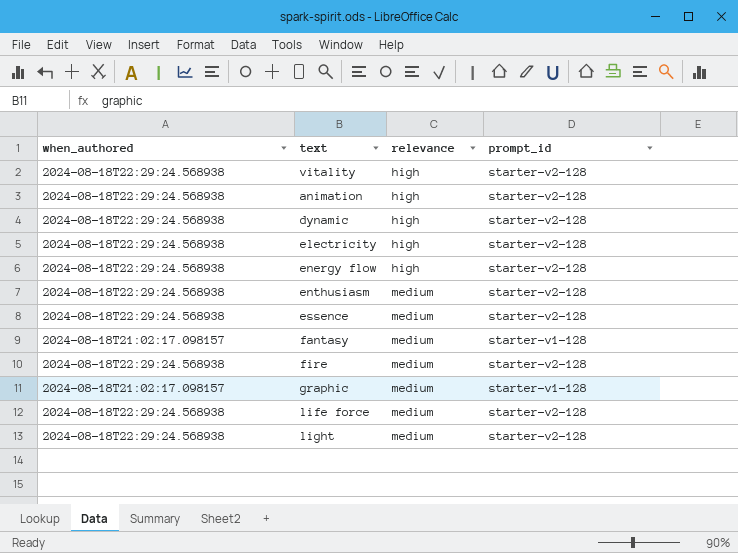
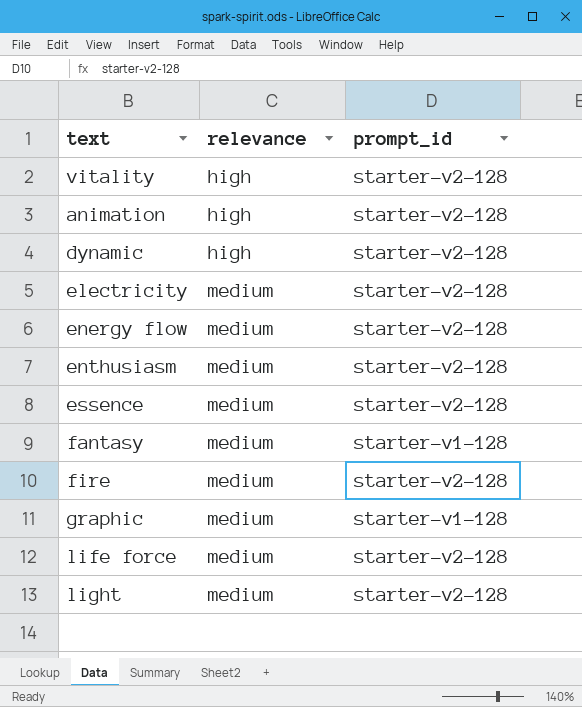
column when_authored | position: 1 -> none
electricity | relevance: high -> medium
energy flow | relevance: high -> medium

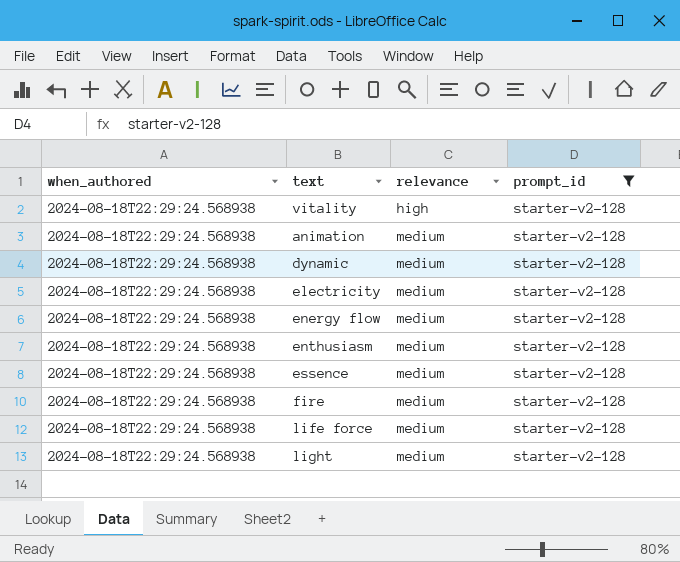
filter: none -> prompt_id = starter-v2-128
column when_authored | position: none -> 1
animation | relevance: high -> medium
dynamic | relevance: high -> medium

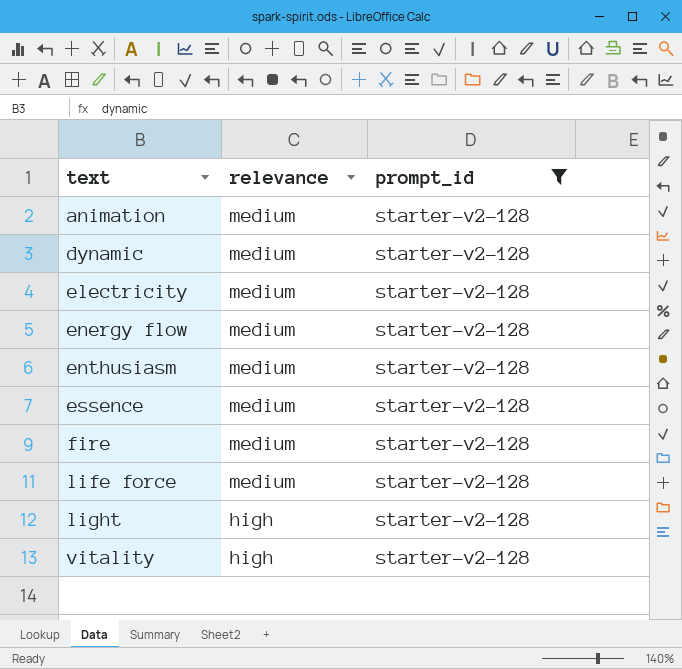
row order: relevance ascending -> text ascending
column when_authored | position: 1 -> none
light | relevance: medium -> high

